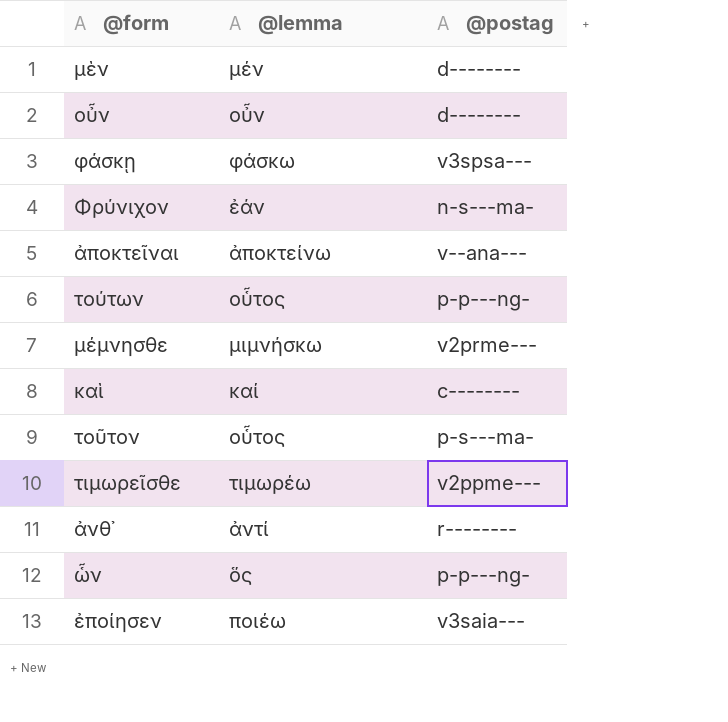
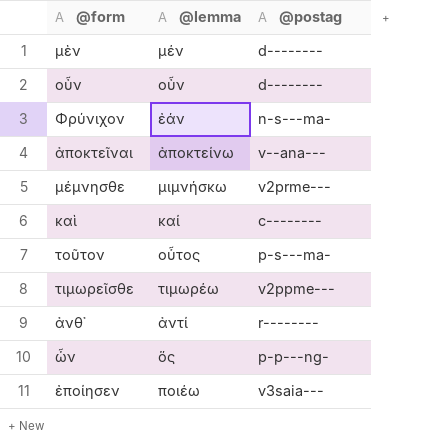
row φάσκῃ: φάσκω | v3spsa--- -> none
row τούτων: οὗτος | p-p---ng- -> none

